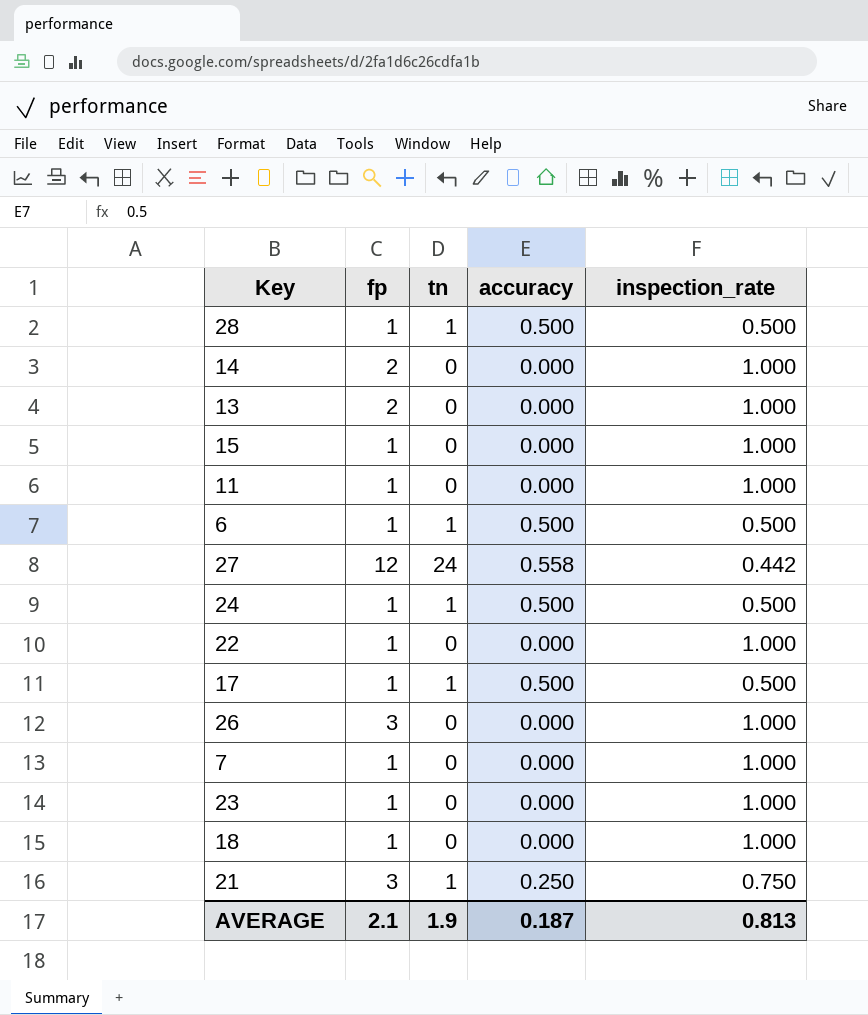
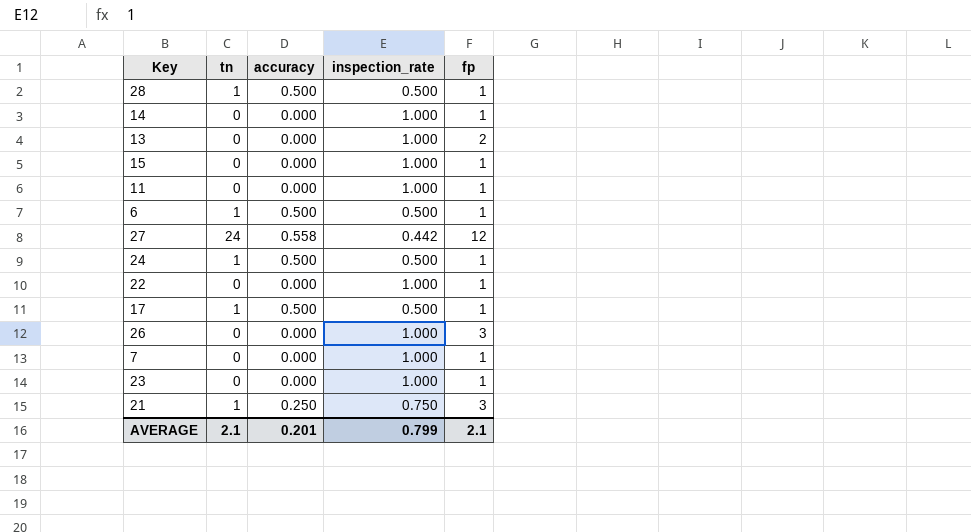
column fp | position: 2 -> 5
row 18: 1 | 0 | 0.000 | 1.000 -> none
14 | fp: 2 -> 1
AVERAGE | tn: 1.9 -> 2.1
AVERAGE | accuracy: 0.187 -> 0.201
AVERAGE | inspection_rate: 0.813 -> 0.799

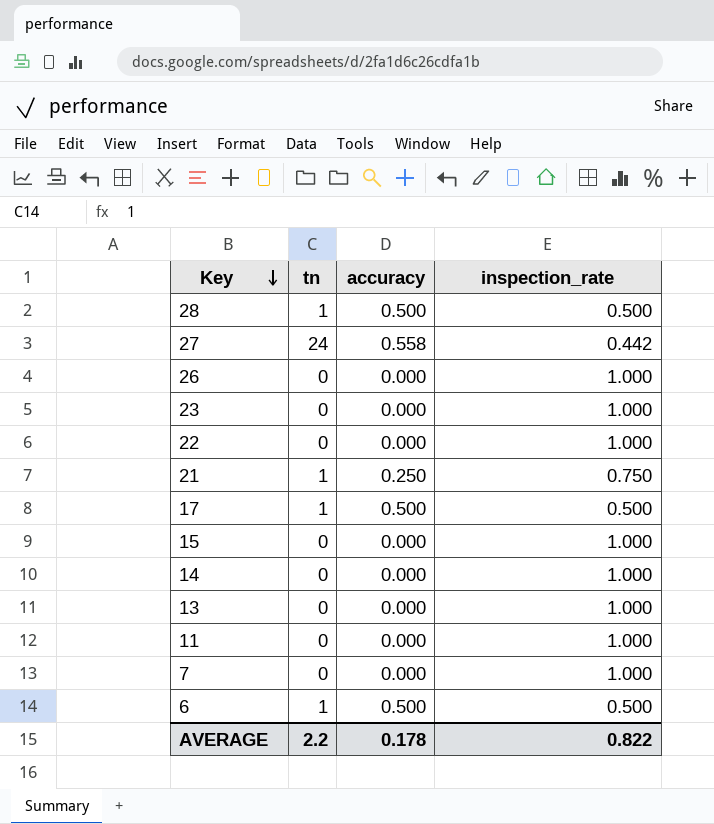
row order: none -> Key descending
column fp | position: 5 -> none
row 24: 1 | 0.500 | 0.500 | 1 -> none
AVERAGE | tn: 2.1 -> 2.2
AVERAGE | accuracy: 0.201 -> 0.178
AVERAGE | inspection_rate: 0.799 -> 0.822

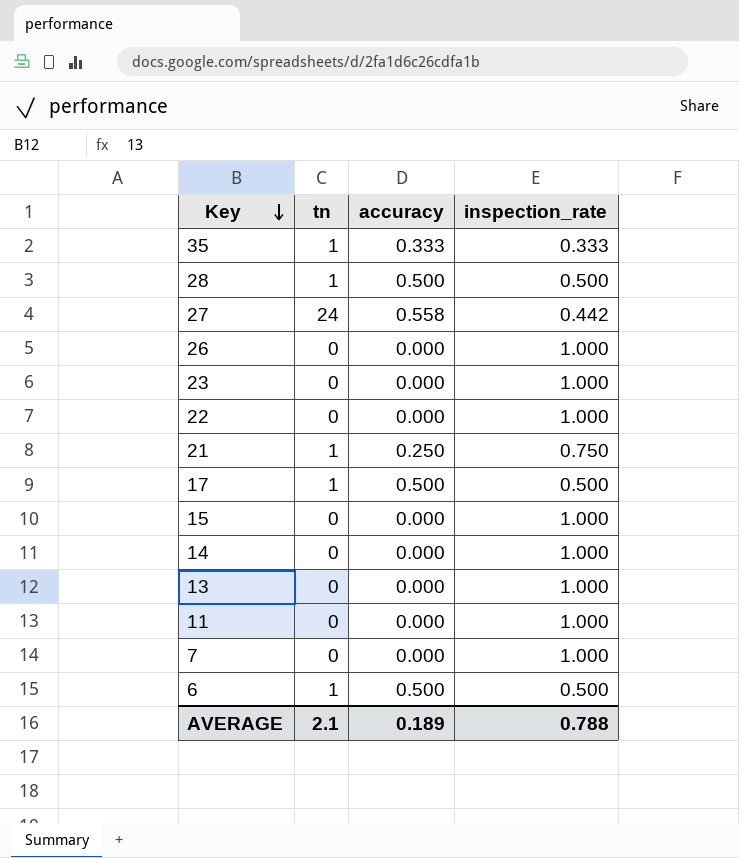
row 35: none -> 1 | 0.333 | 0.333
AVERAGE | tn: 2.2 -> 2.1
AVERAGE | accuracy: 0.178 -> 0.189
AVERAGE | inspection_rate: 0.822 -> 0.788

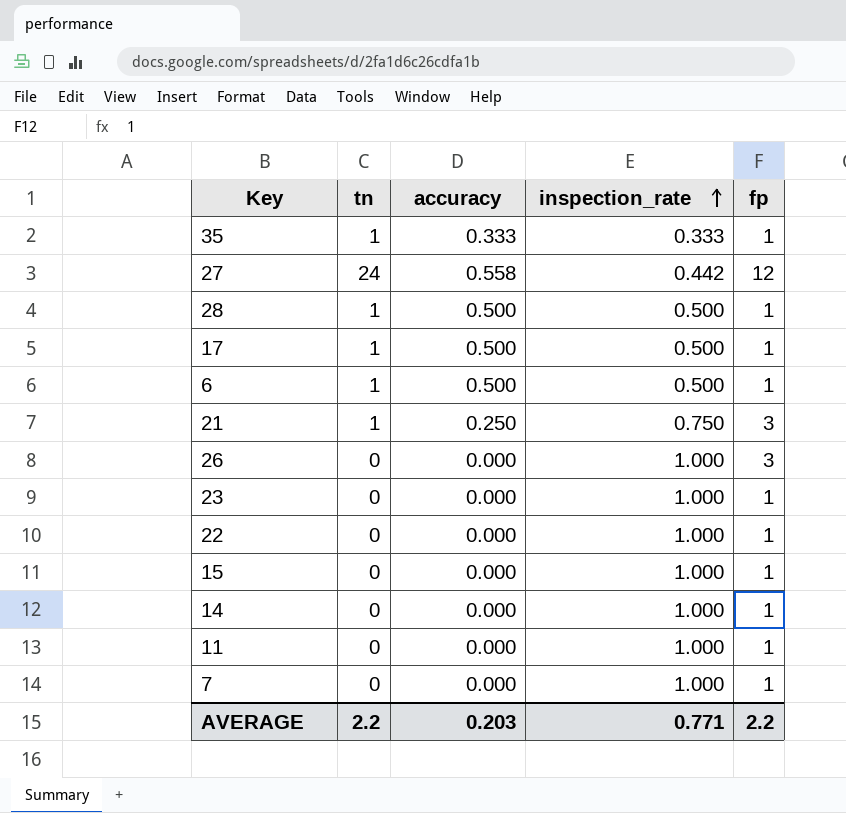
row order: Key descending -> inspection_rate ascending
column fp | position: none -> 5
row 13: 0 | 0.000 | 1.000 -> none
AVERAGE | tn: 2.1 -> 2.2
AVERAGE | accuracy: 0.189 -> 0.203
AVERAGE | inspection_rate: 0.788 -> 0.771

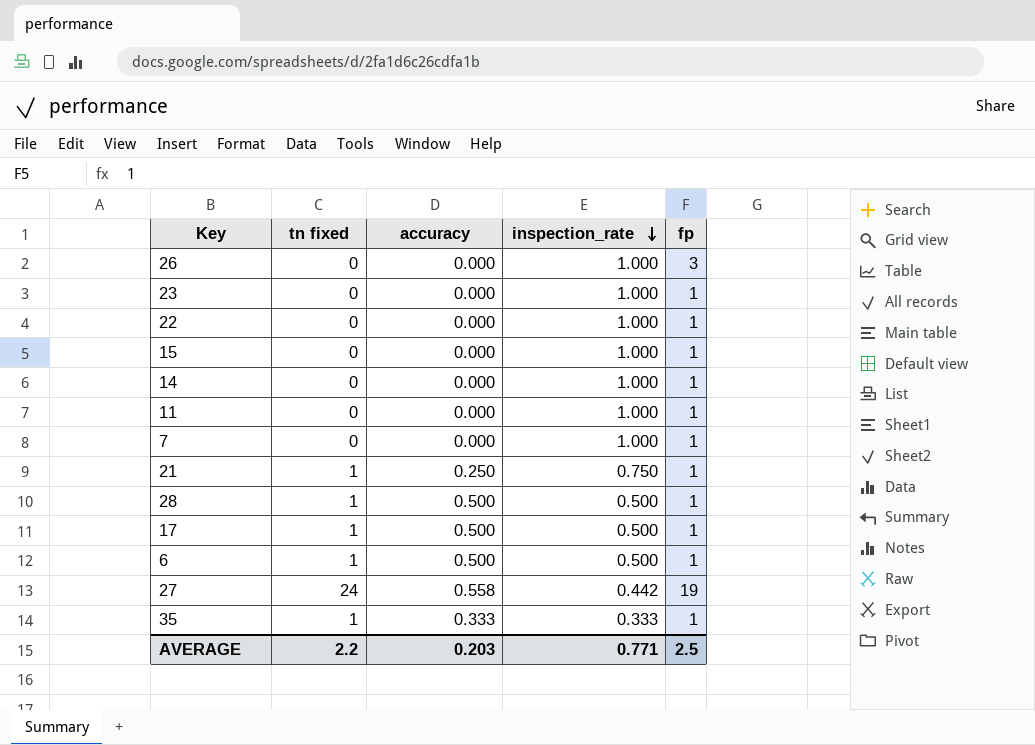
row order: inspection_rate ascending -> inspection_rate descending
column name: tn -> tn fixed
21 | fp: 3 -> 1
27 | fp: 12 -> 19
AVERAGE | fp: 2.2 -> 2.5

